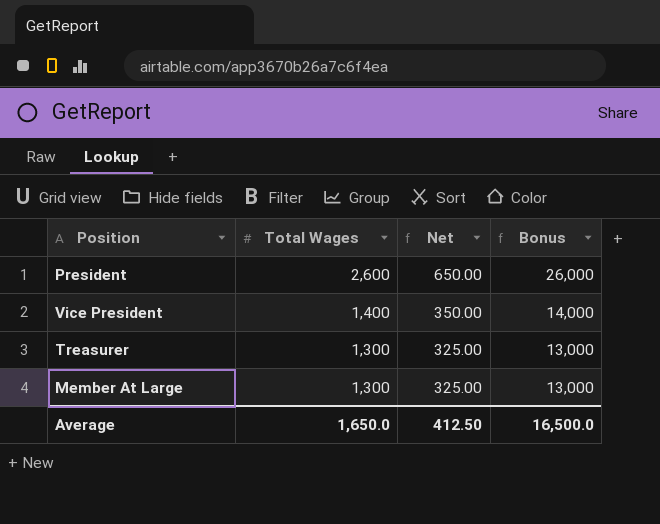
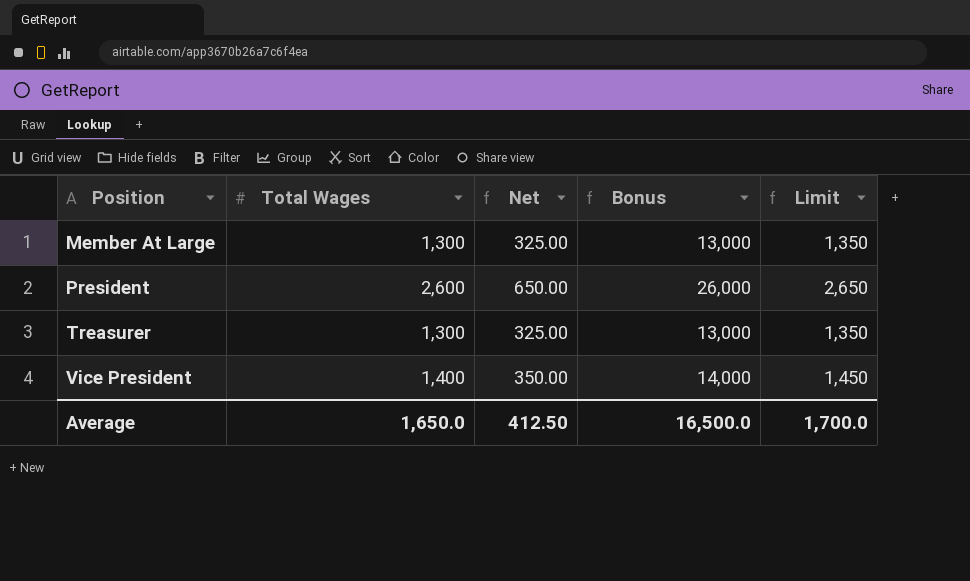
row order: Total Wages descending -> Position ascending
column Limit | formula: none -> [Total Wages] + 50

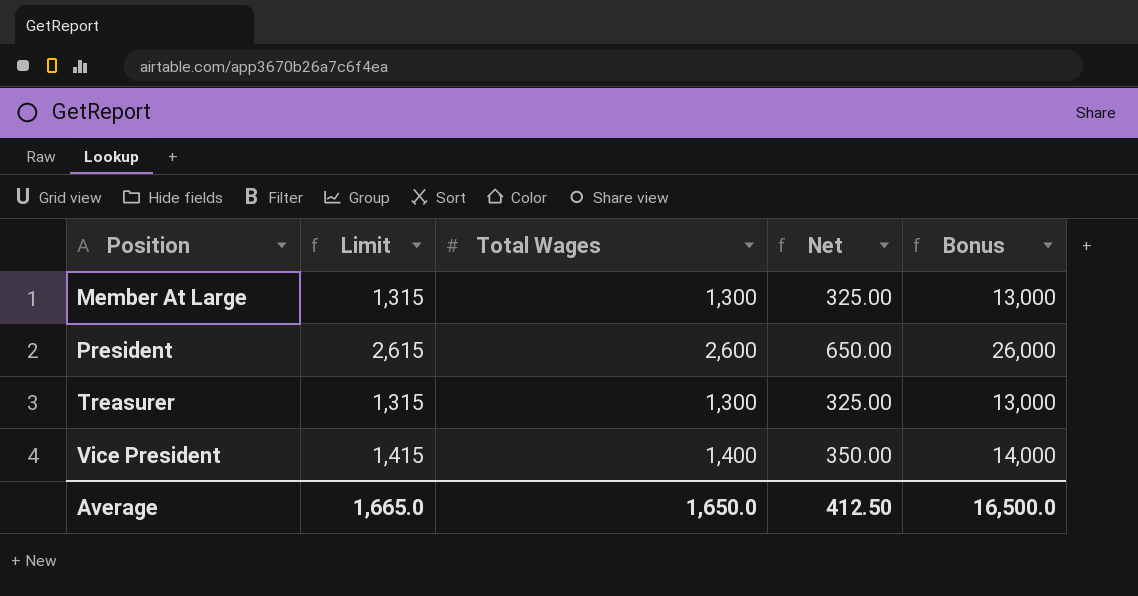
column Limit | formula: [Total Wages] + 50 -> [Total Wages] + 15
column Limit | position: 5 -> 2
Average | Limit: 1,700.0 -> 1,665.0

